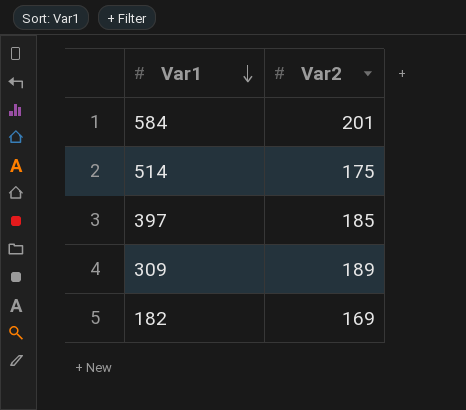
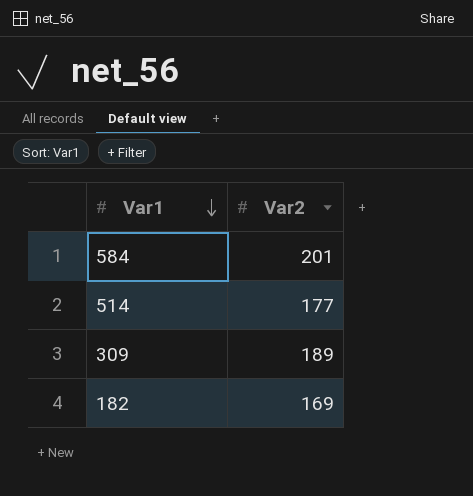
row 397: 185 -> none
514 | Var2: 175 -> 177

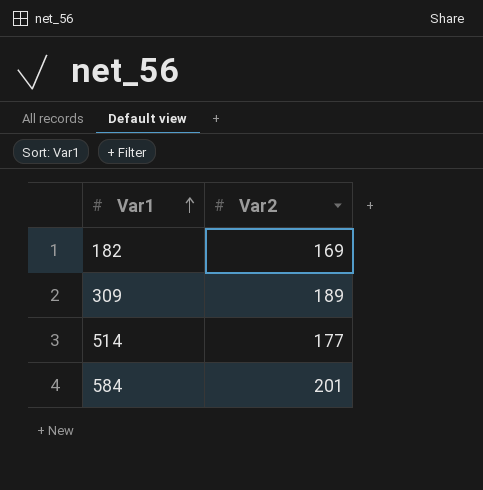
row order: Var1 descending -> Var1 ascending

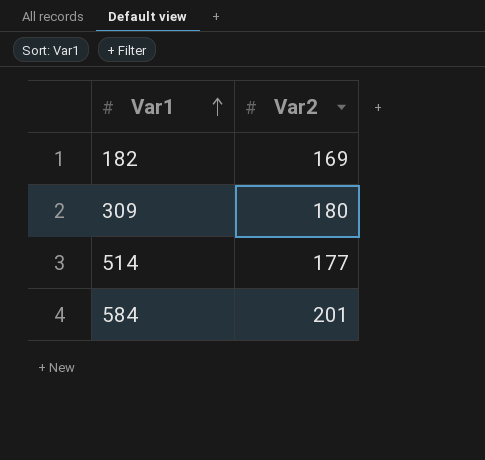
309 | Var2: 189 -> 180

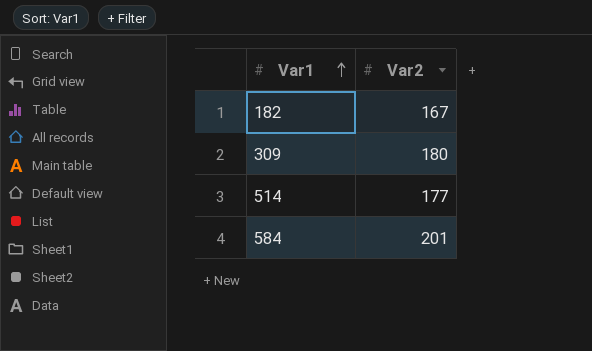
182 | Var2: 169 -> 167

